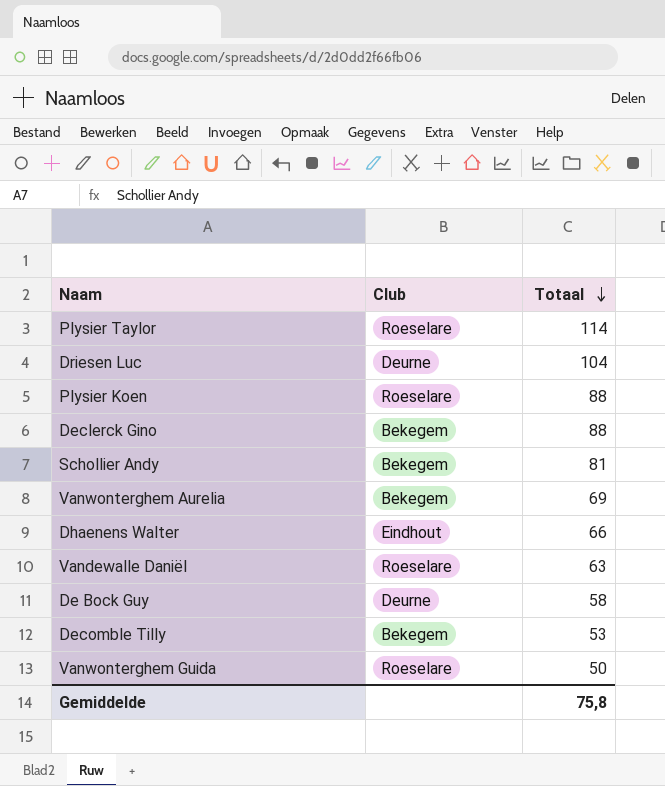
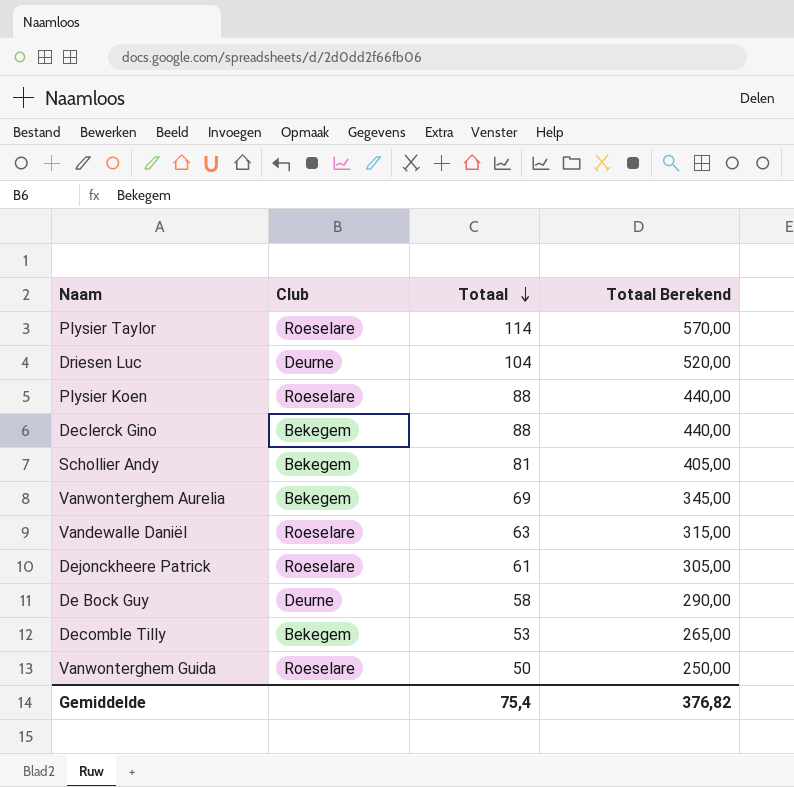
column Totaal Berekend | formula: none -> [Totaal] * 5
row Dhaenens Walter: Eindhout | 66 -> none
row Dejonckheere Patrick: none -> Roeselare | 61 | 305,00
Gemiddelde | Totaal: 75,8 -> 75,4

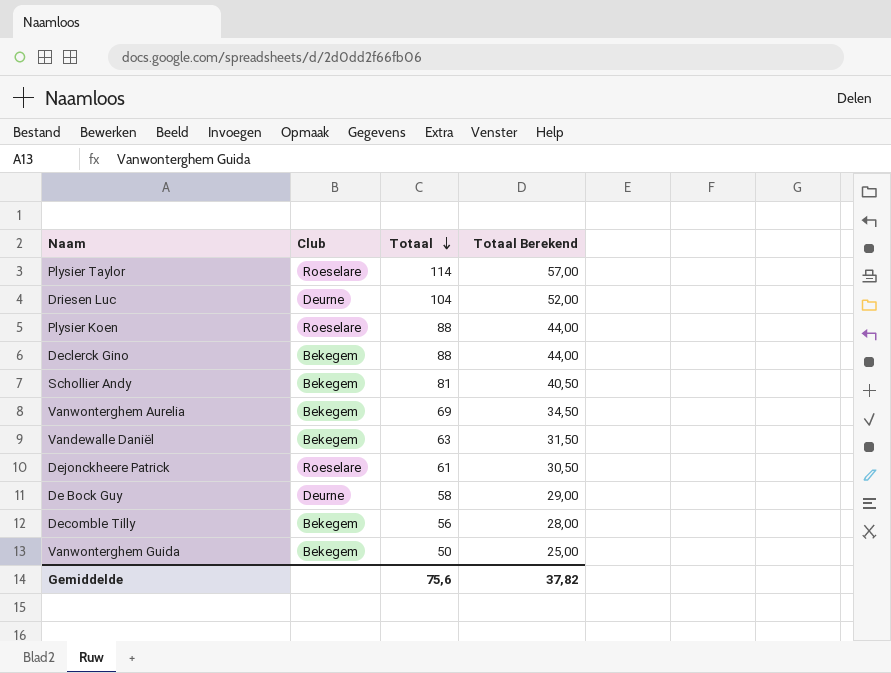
column Totaal Berekend | formula: [Totaal] * 5 -> [Totaal] * 0,5
Vandewalle Daniël | Club: Roeselare -> Bekegem
Decomble Tilly | Totaal: 53 -> 56
Vanwonterghem Guida | Club: Roeselare -> Bekegem
Gemiddelde | Totaal: 75,4 -> 75,6
Gemiddelde | Totaal Berekend: 376,82 -> 37,82

